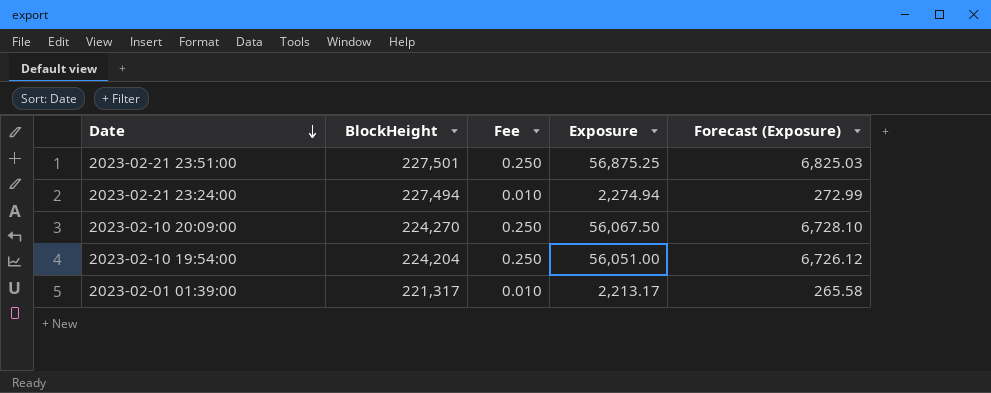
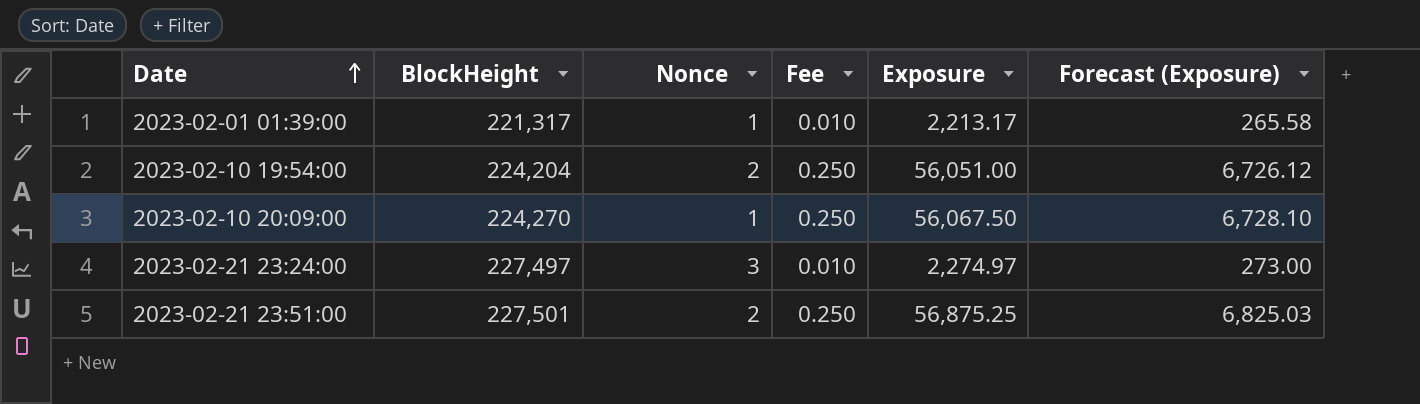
row order: Date descending -> Date ascending
column Nonce | position: none -> 3
2023-02-21 23:24:00 | BlockHeight: 227,494 -> 227,497
2023-02-21 23:24:00 | Exposure: 2,274.94 -> 2,274.97
2023-02-21 23:24:00 | Forecast (Exposure): 272.99 -> 273.00

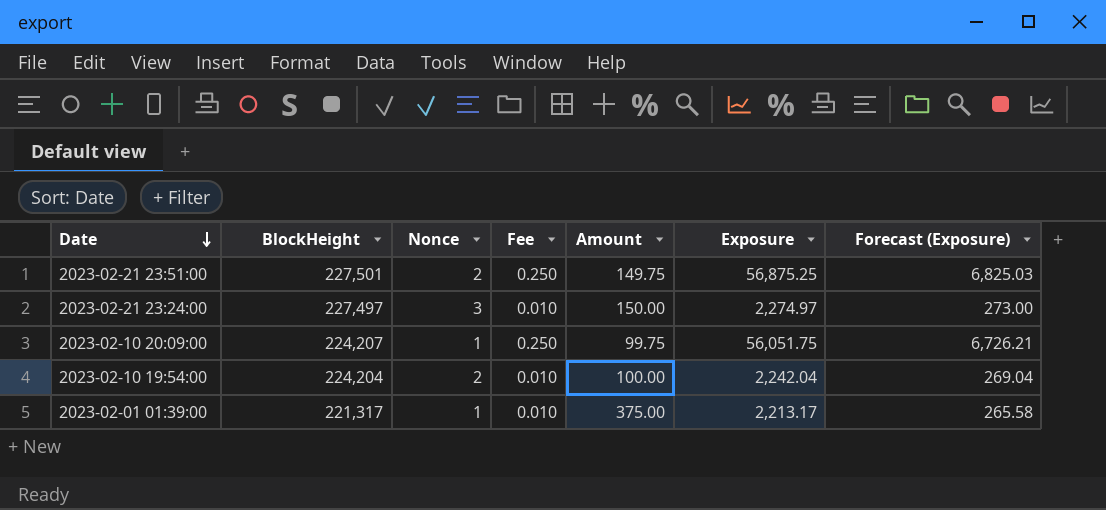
row order: Date ascending -> Date descending
column Amount | position: none -> 5
2023-02-10 20:09:00 | BlockHeight: 224,270 -> 224,207
2023-02-10 20:09:00 | Exposure: 56,067.50 -> 56,051.75
2023-02-10 20:09:00 | Forecast (Exposure): 6,728.10 -> 6,726.21
2023-02-10 19:54:00 | Fee: 0.250 -> 0.010
2023-02-10 19:54:00 | Exposure: 56,051.00 -> 2,242.04
2023-02-10 19:54:00 | Forecast (Exposure): 6,726.12 -> 269.04

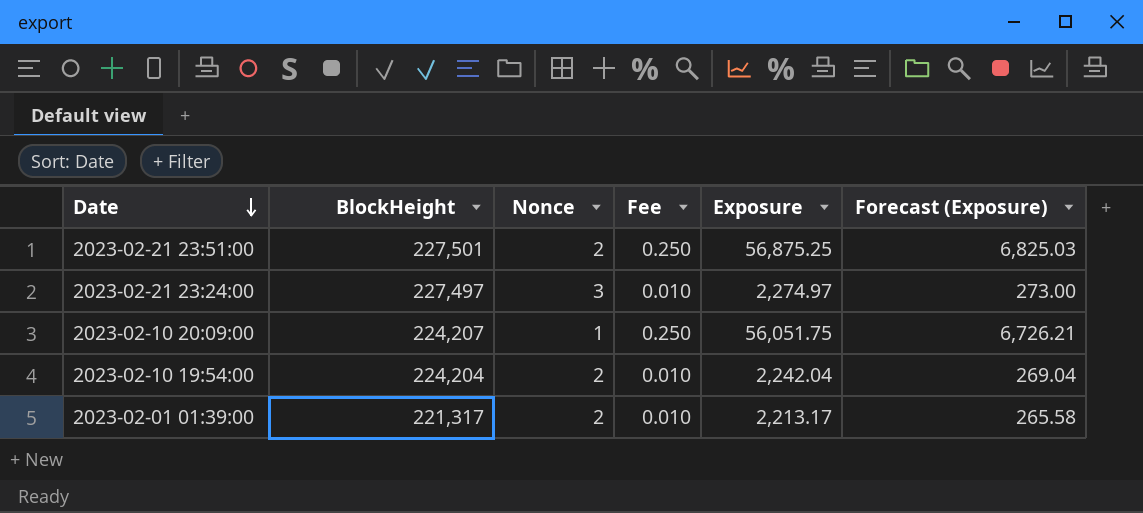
column Amount | position: 5 -> none
2023-02-01 01:39:00 | Nonce: 1 -> 2

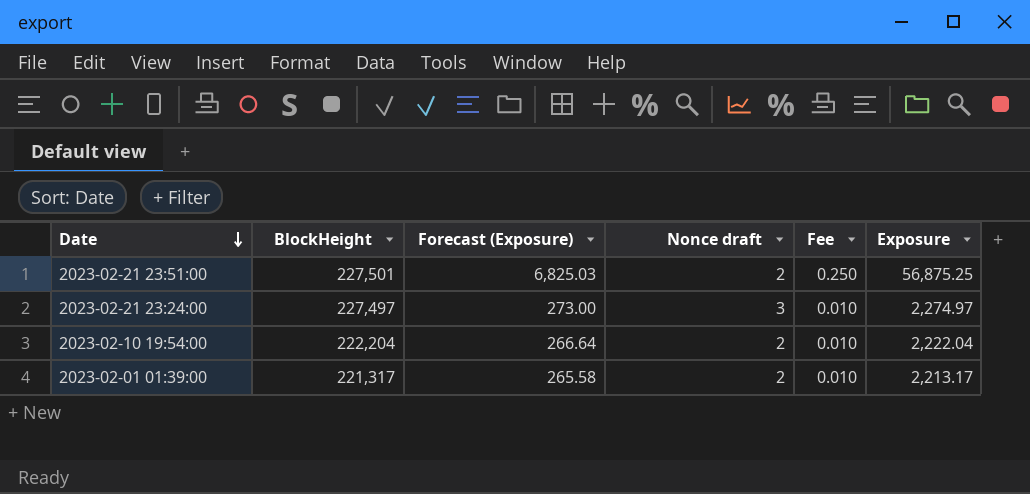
column Forecast (Exposure) | position: 6 -> 3
column name: Nonce -> Nonce draft
row 2023-02-10 20:09:00: 224,207 | 1 | 0.250 | 56,051.75 | 6,726.21 -> none
2023-02-10 19:54:00 | BlockHeight: 224,204 -> 222,204
2023-02-10 19:54:00 | Forecast (Exposure): 269.04 -> 266.64
2023-02-10 19:54:00 | Exposure: 2,242.04 -> 2,222.04

